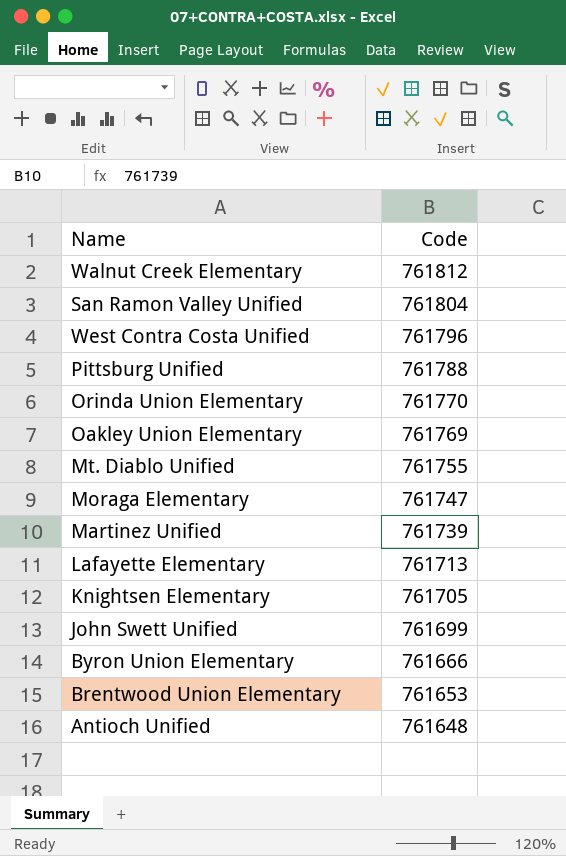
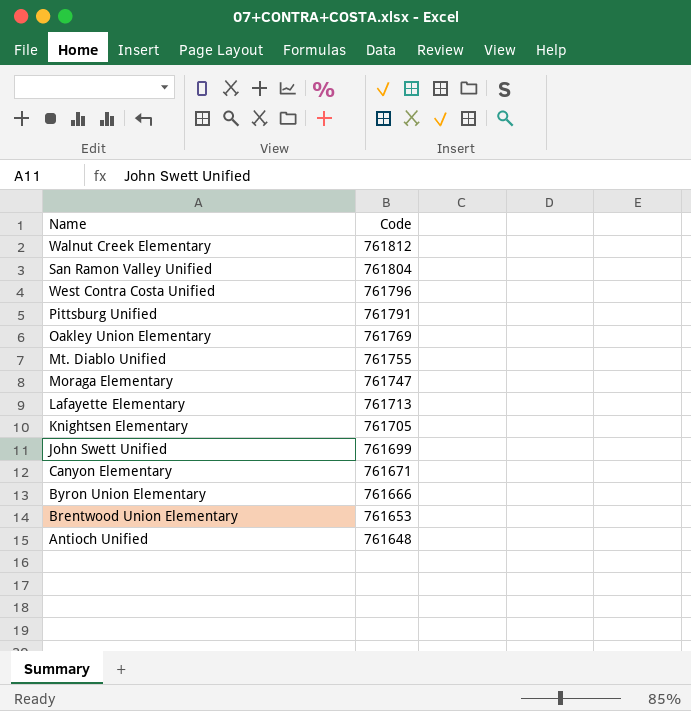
row Orinda Union Elementary: 761770 -> none
row Martinez Unified: 761739 -> none
Pittsburg Unified | Code: 761788 -> 761791
row Canyon Elementary: none -> 761671

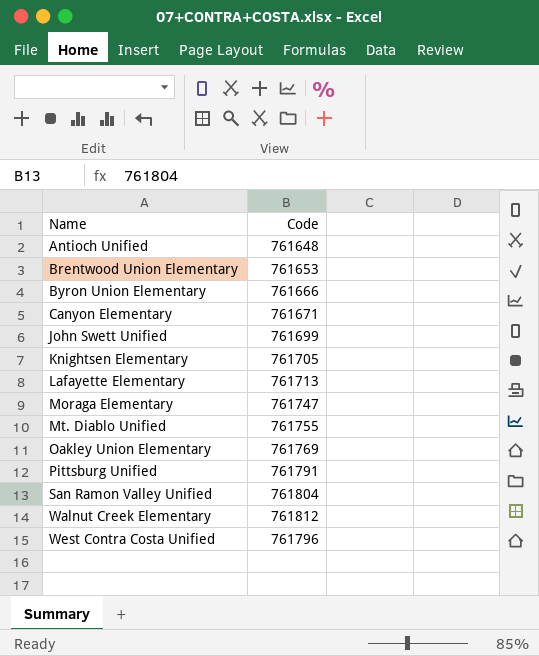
row order: Code descending -> Name ascending

